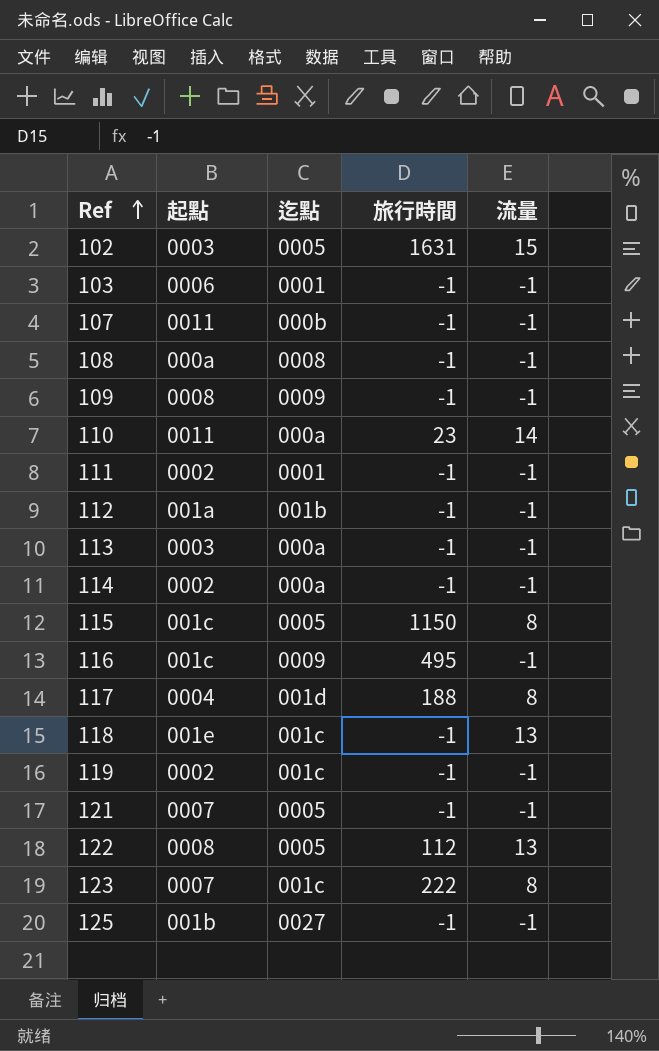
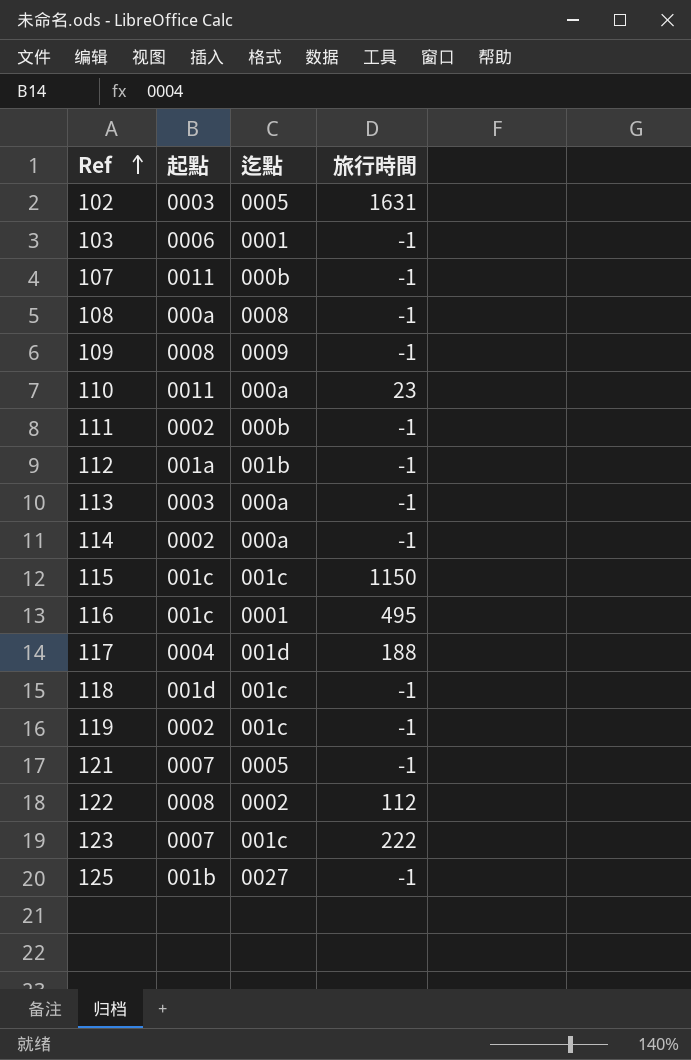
column 流量 | position: 5 -> none
111 | 迄點: 0001 -> 000b
115 | 迄點: 0005 -> 001c
116 | 迄點: 0009 -> 0001
118 | 起點: 001e -> 001d
122 | 迄點: 0005 -> 0002

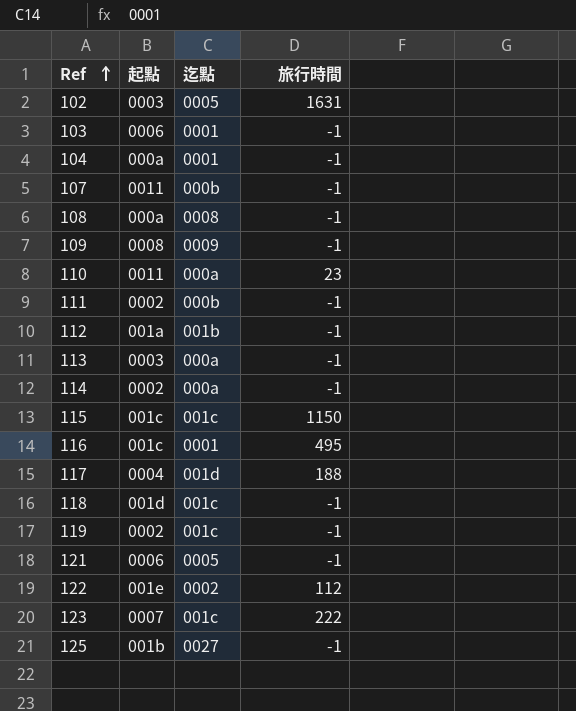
row 104: none -> 000a | 0001 | -1
121 | 起點: 0007 -> 0006
122 | 起點: 0008 -> 001e

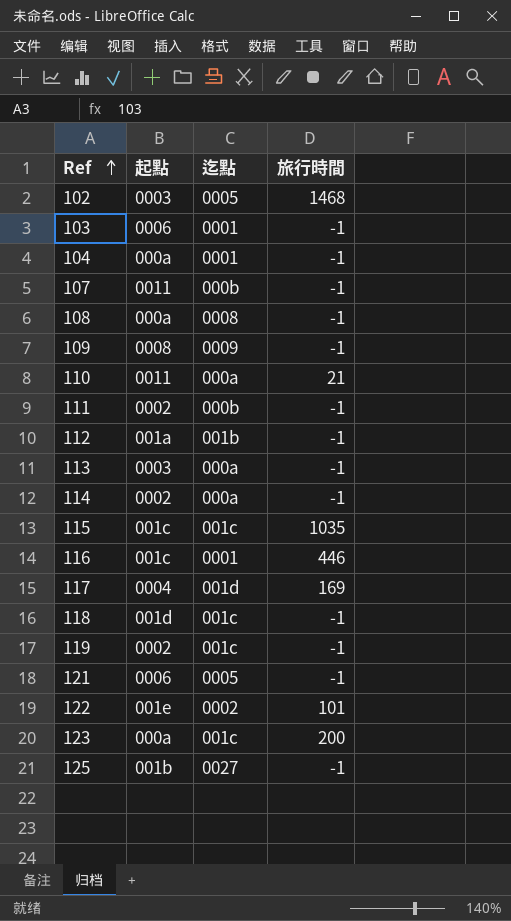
102 | 旅行時間: 1631 -> 1468
110 | 旅行時間: 23 -> 21
115 | 旅行時間: 1150 -> 1035
116 | 旅行時間: 495 -> 446
117 | 旅行時間: 188 -> 169
122 | 旅行時間: 112 -> 101
123 | 起點: 0007 -> 000a
123 | 旅行時間: 222 -> 200

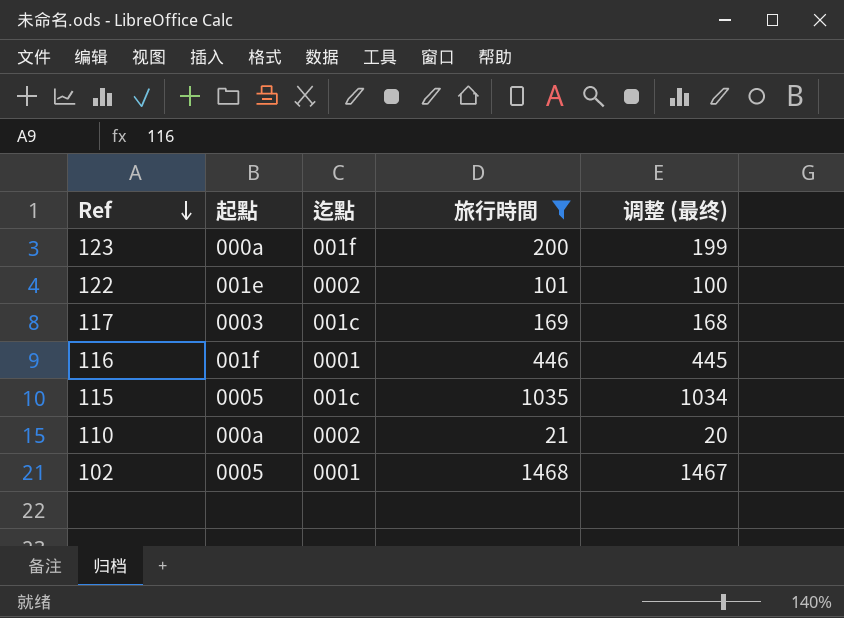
filter: none -> 旅行時間 != -1
row order: Ref ascending -> Ref descending
column 调整 (最终) | formula: none -> [旅行時間] - 1
123 | 迄點: 001c -> 001f
117 | 起點: 0004 -> 0003
117 | 迄點: 001d -> 001c
116 | 起點: 001c -> 001f
115 | 起點: 001c -> 0005
110 | 起點: 0011 -> 000a
110 | 迄點: 000a -> 0002
102 | 起點: 0003 -> 0005
102 | 迄點: 0005 -> 0001

